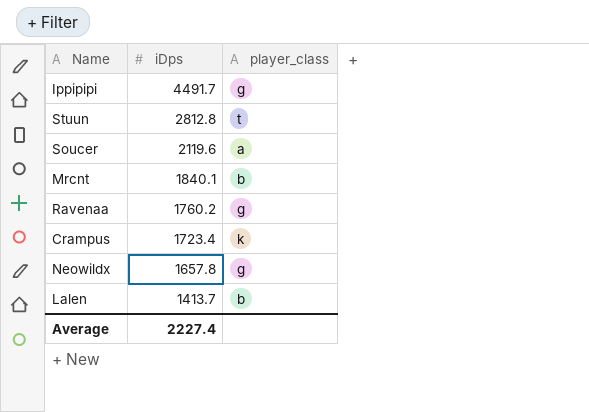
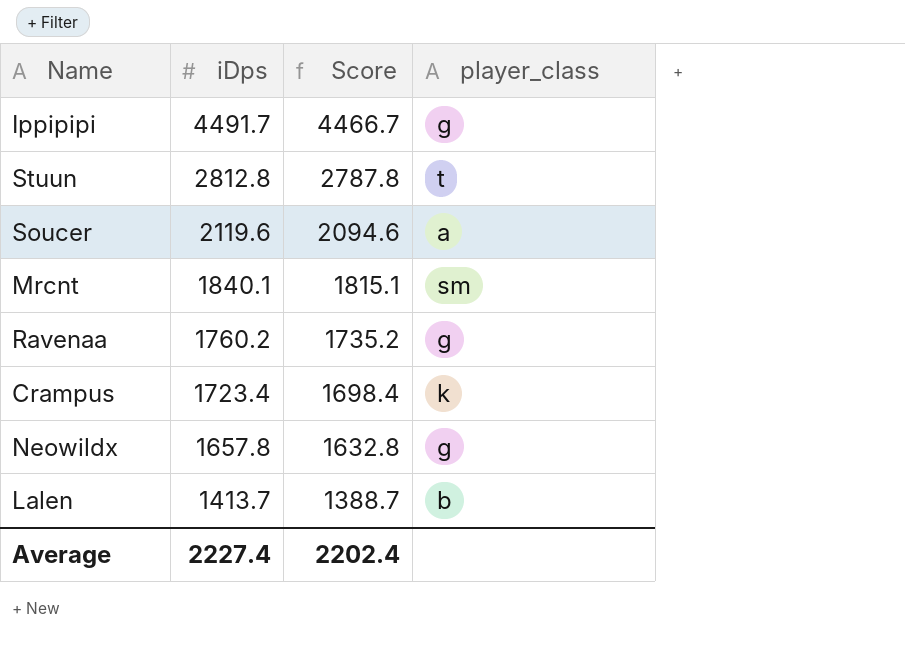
column Score | formula: none -> [iDps] - 25
Mrcnt | player_class: b -> sm

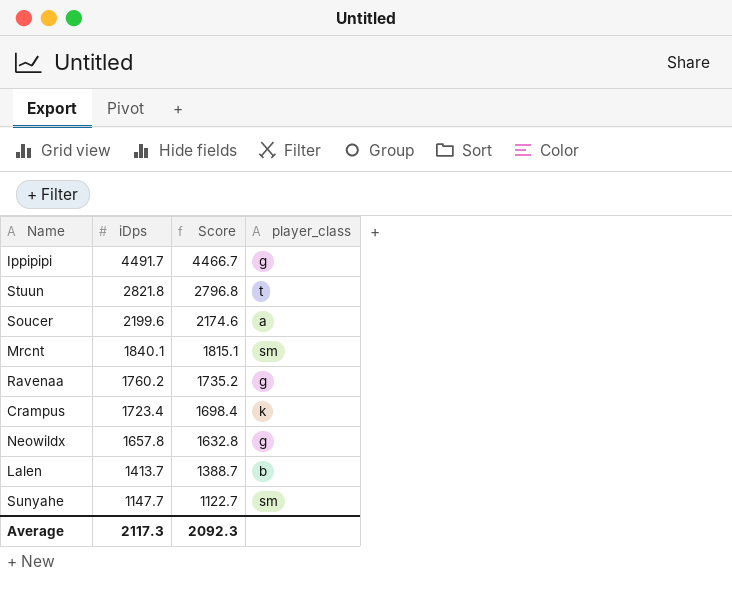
Stuun | iDps: 2812.8 -> 2821.8
Stuun | Score: 2787.8 -> 2796.8
Soucer | iDps: 2119.6 -> 2199.6
Soucer | Score: 2094.6 -> 2174.6
row Sunyahe: none -> 1147.7 | 1122.7 | sm
Average | iDps: 2227.4 -> 2117.3
Average | Score: 2202.4 -> 2092.3

